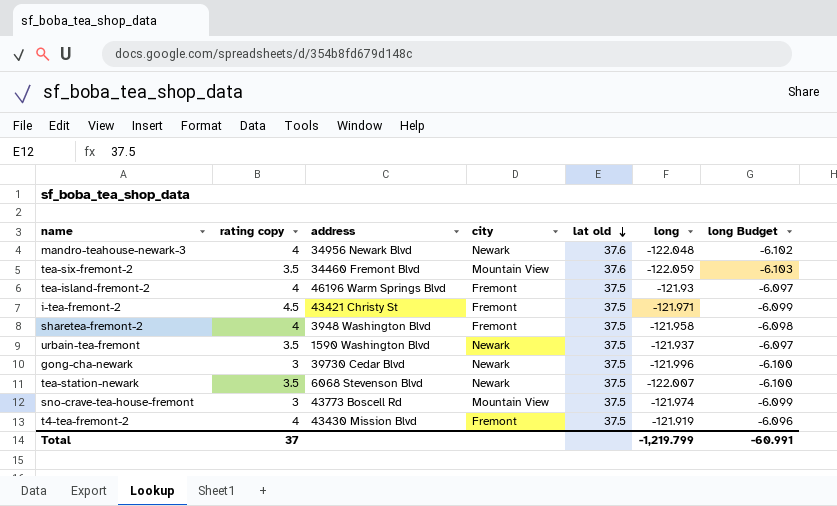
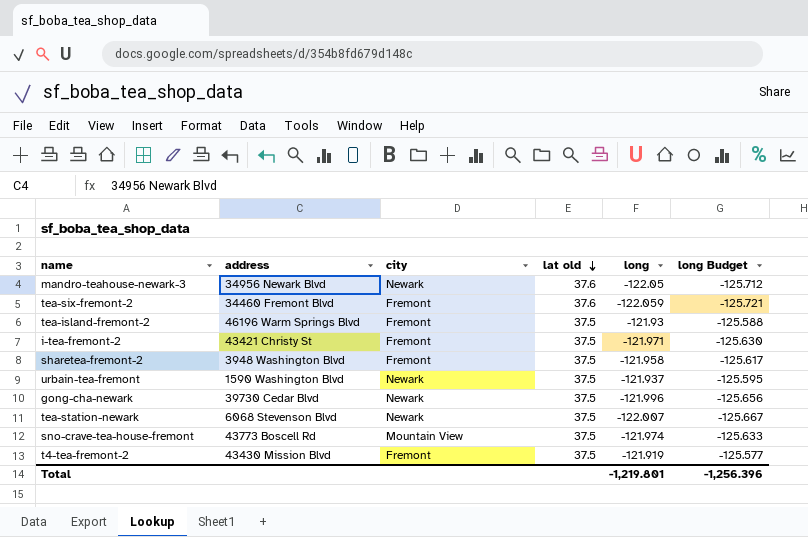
column rating copy | position: 2 -> none
column long Budget | formula: [long] * 0.05 -> [long] * 1.03
mandro-teahouse-newark-3 | long: -122.048 -> -122.05
tea-six-fremont-2 | city: Mountain View -> Fremont
Total | long: -1,219.799 -> -1,219.801
Total | long Budget: -60.991 -> -1,256.396

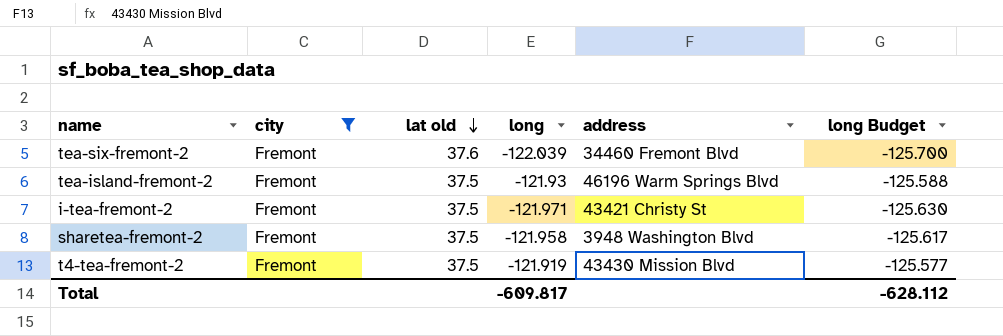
filter: none -> city = Fremont
column address | position: 2 -> 5
tea-six-fremont-2 | long: -122.059 -> -122.039
tea-six-fremont-2 | long Budget: -125.721 -> -125.700
Total | long: -1,219.801 -> -609.817
Total | long Budget: -1,256.396 -> -628.112

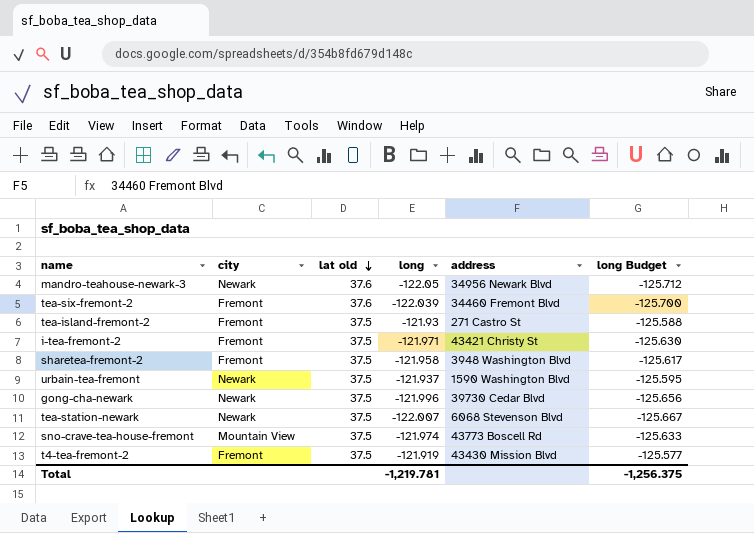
filter: city = Fremont -> none
tea-island-fremont-2 | address: 46196 Warm Springs Blvd -> 271 Castro St
Total | long: -609.817 -> -1,219.781
Total | long Budget: -628.112 -> -1,256.375

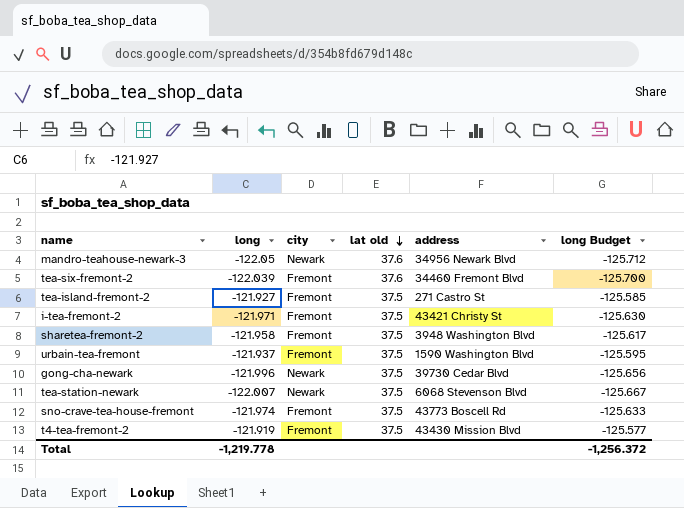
column long | position: 4 -> 2
tea-island-fremont-2 | long: -121.93 -> -121.927
tea-island-fremont-2 | long Budget: -125.588 -> -125.585
urbain-tea-fremont | city: Newark -> Fremont
sno-crave-tea-house-fremont | city: Mountain View -> Fremont
Total | long: -1,219.781 -> -1,219.778
Total | long Budget: -1,256.375 -> -1,256.372

